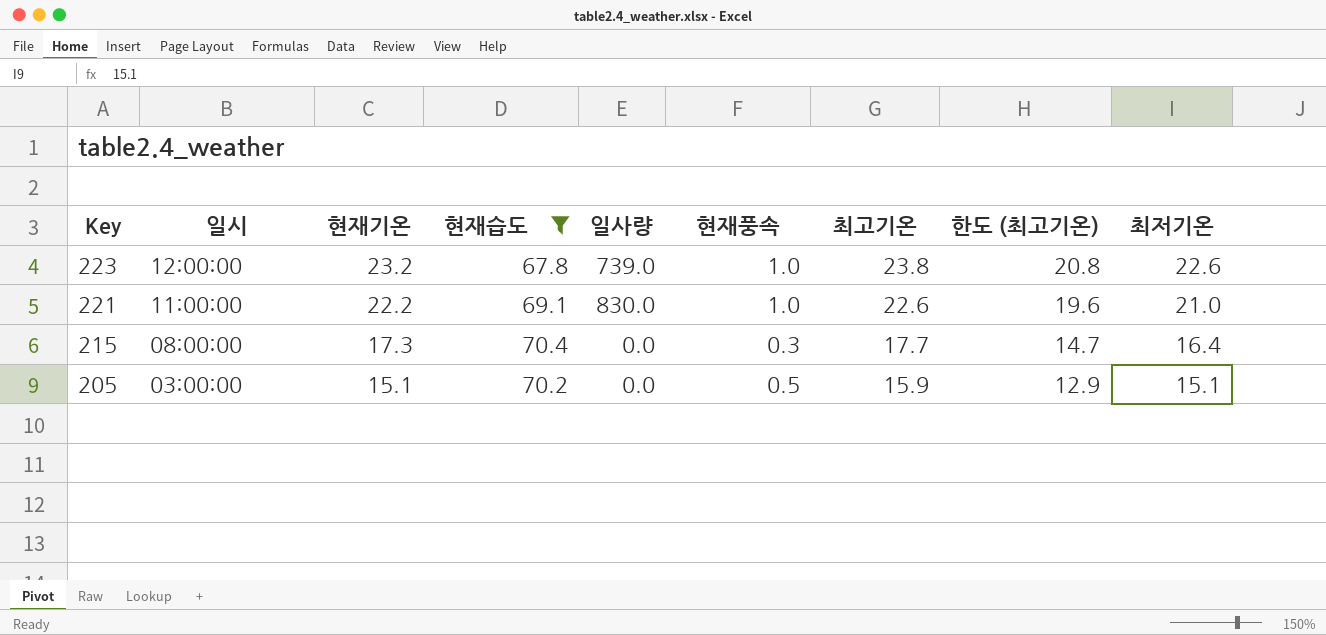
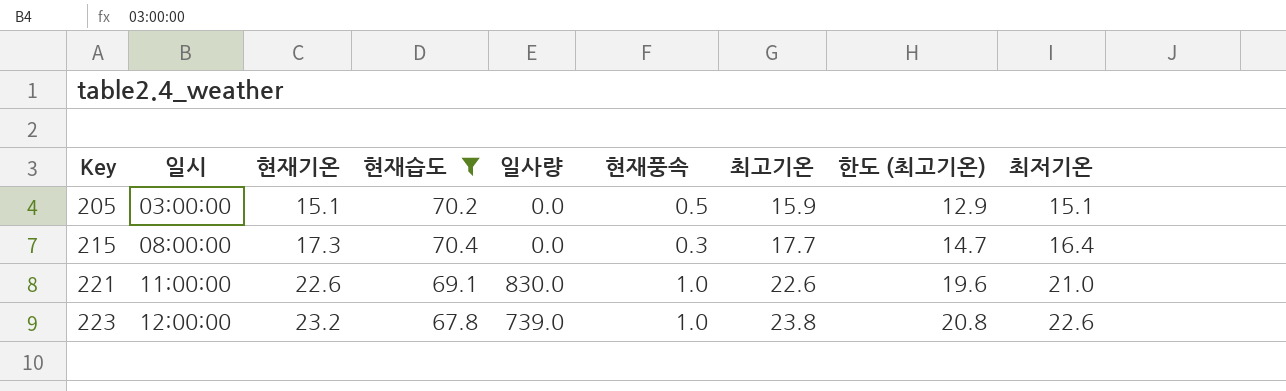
row order: Key descending -> Key ascending
221 | 현재기온: 22.2 -> 22.6

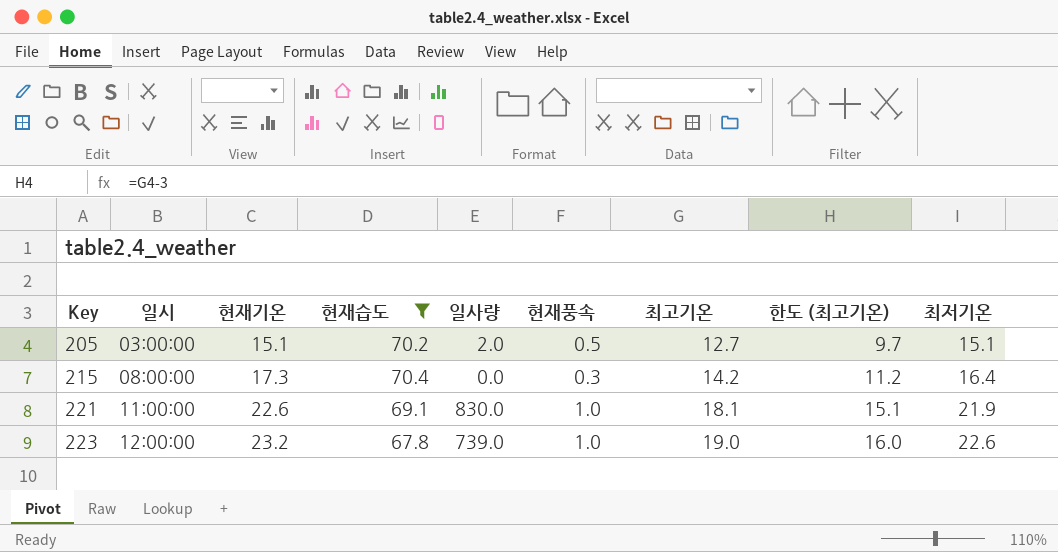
205 | 일사량: 0.0 -> 2.0
205 | 최고기온: 15.9 -> 12.7
205 | 한도 (최고기온): 12.9 -> 9.7
215 | 최고기온: 17.7 -> 14.2
215 | 한도 (최고기온): 14.7 -> 11.2
221 | 최고기온: 22.6 -> 18.1
221 | 한도 (최고기온): 19.6 -> 15.1
221 | 최저기온: 21.0 -> 21.9
223 | 최고기온: 23.8 -> 19.0
223 | 한도 (최고기온): 20.8 -> 16.0

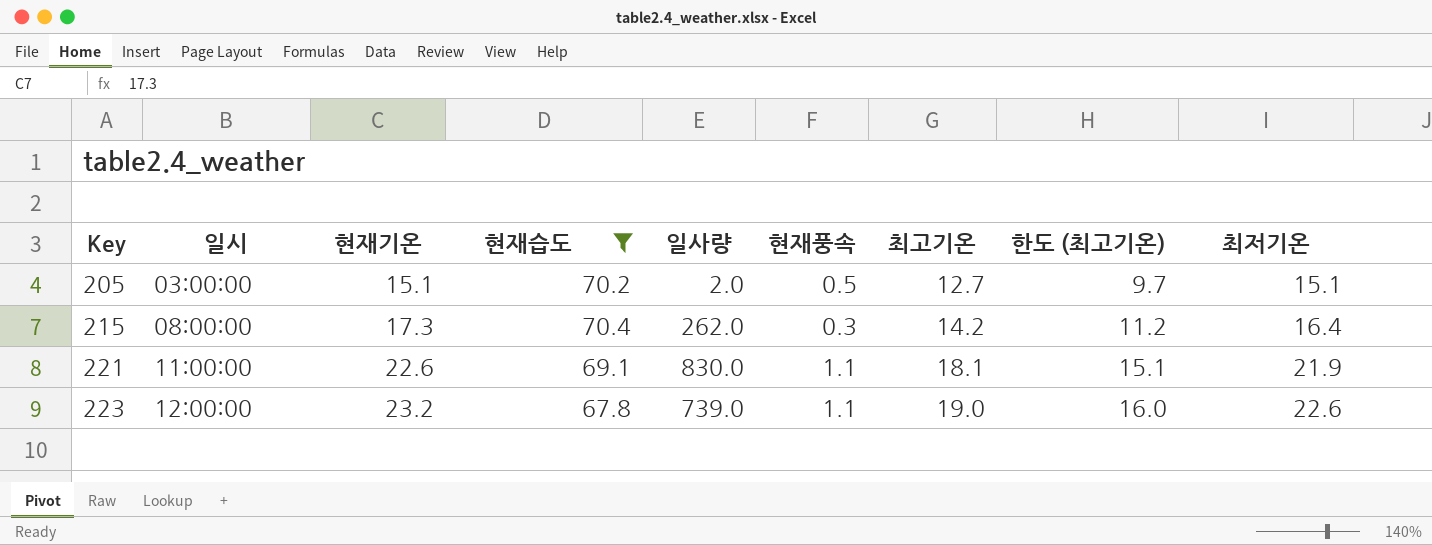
215 | 일사량: 0.0 -> 262.0
221 | 현재풍속: 1.0 -> 1.1
223 | 현재풍속: 1.0 -> 1.1

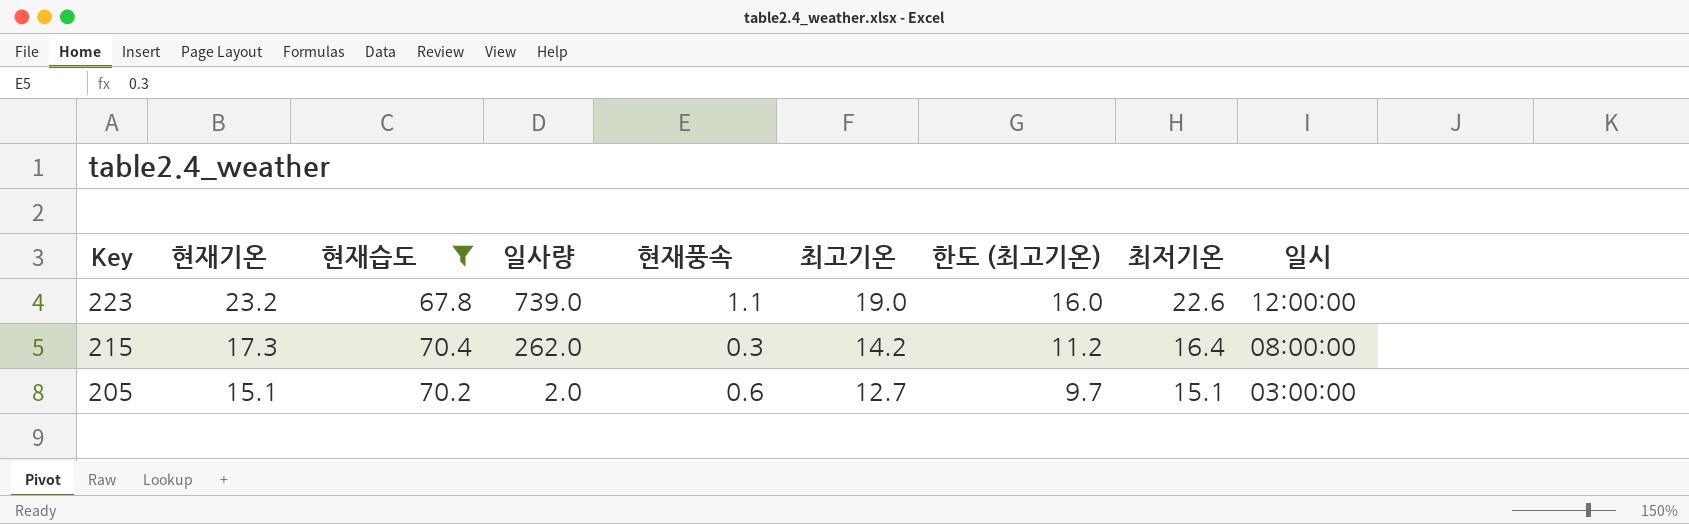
row order: Key ascending -> Key descending
column 일시 | position: 2 -> 9
row 221: 11:00:00 | 22.6 | 69.1 | 830.0 | 1.1 | 18.1 | 15.1 | 21.9 -> none
205 | 현재풍속: 0.5 -> 0.6

